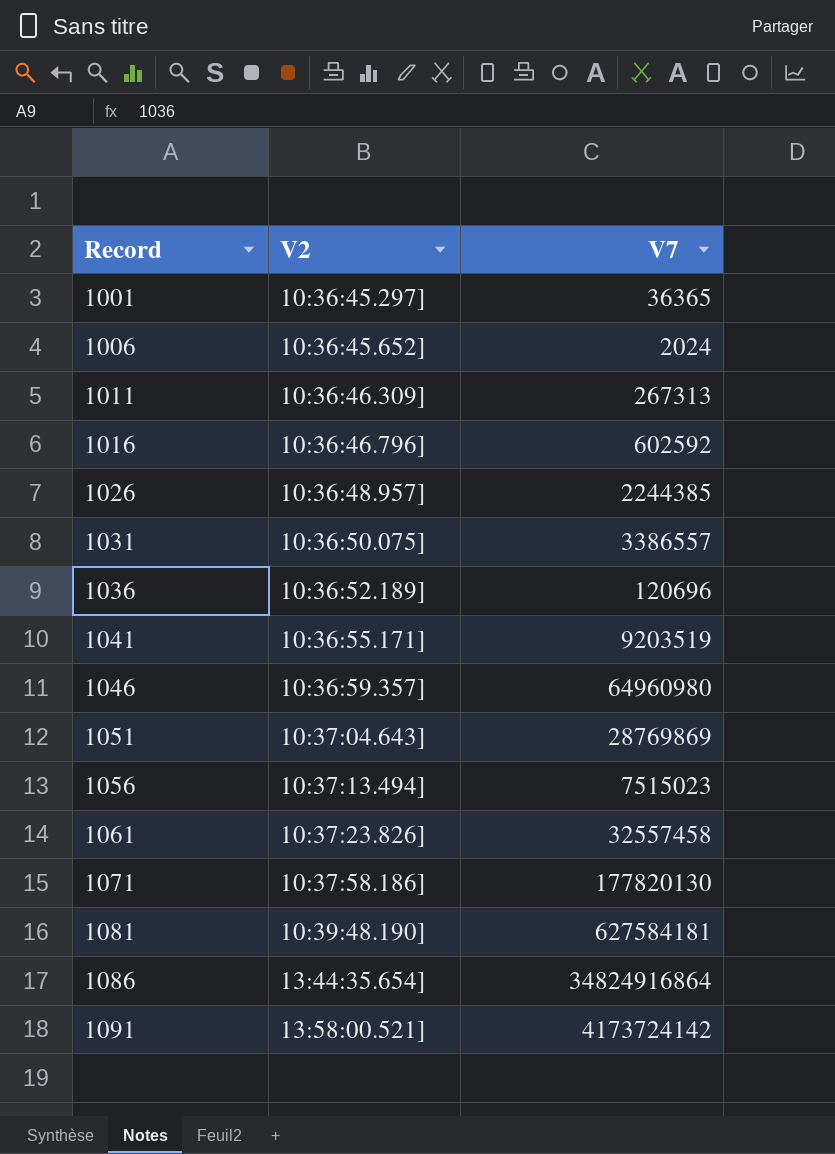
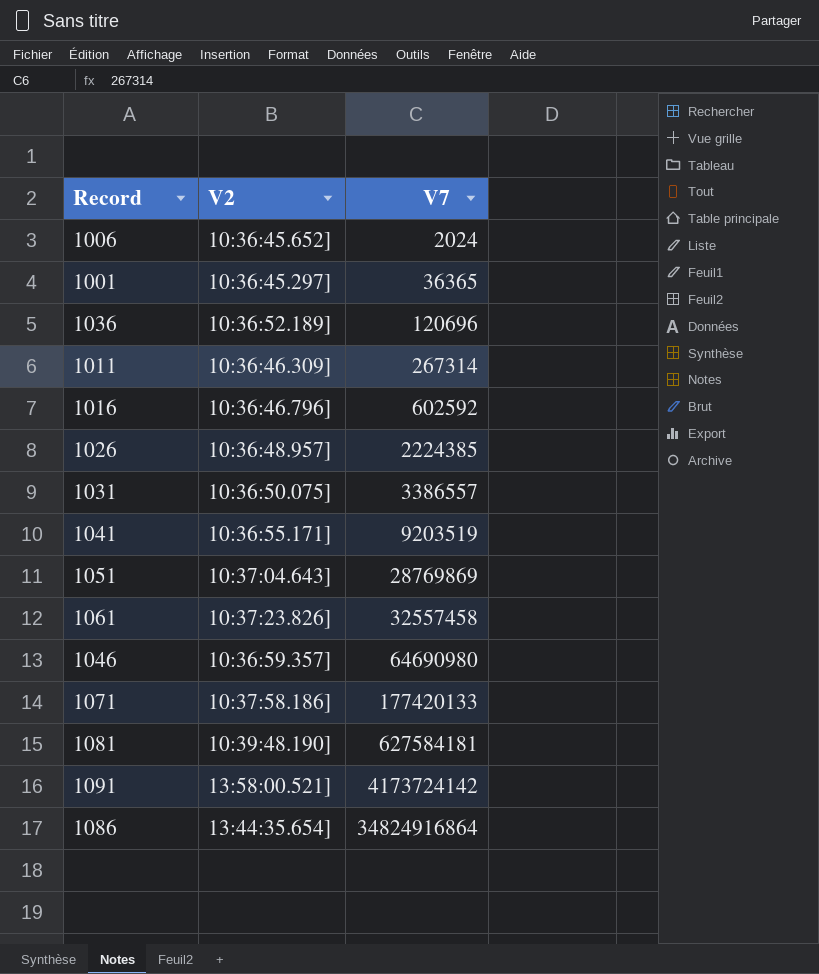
row order: Record ascending -> V7 ascending
row 1056: 10:37:13.494] | 7515023 -> none
1011 | V7: 267313 -> 267314
1026 | V7: 2244385 -> 2224385
1046 | V7: 64960980 -> 64690980
1071 | V7: 177820130 -> 177420133

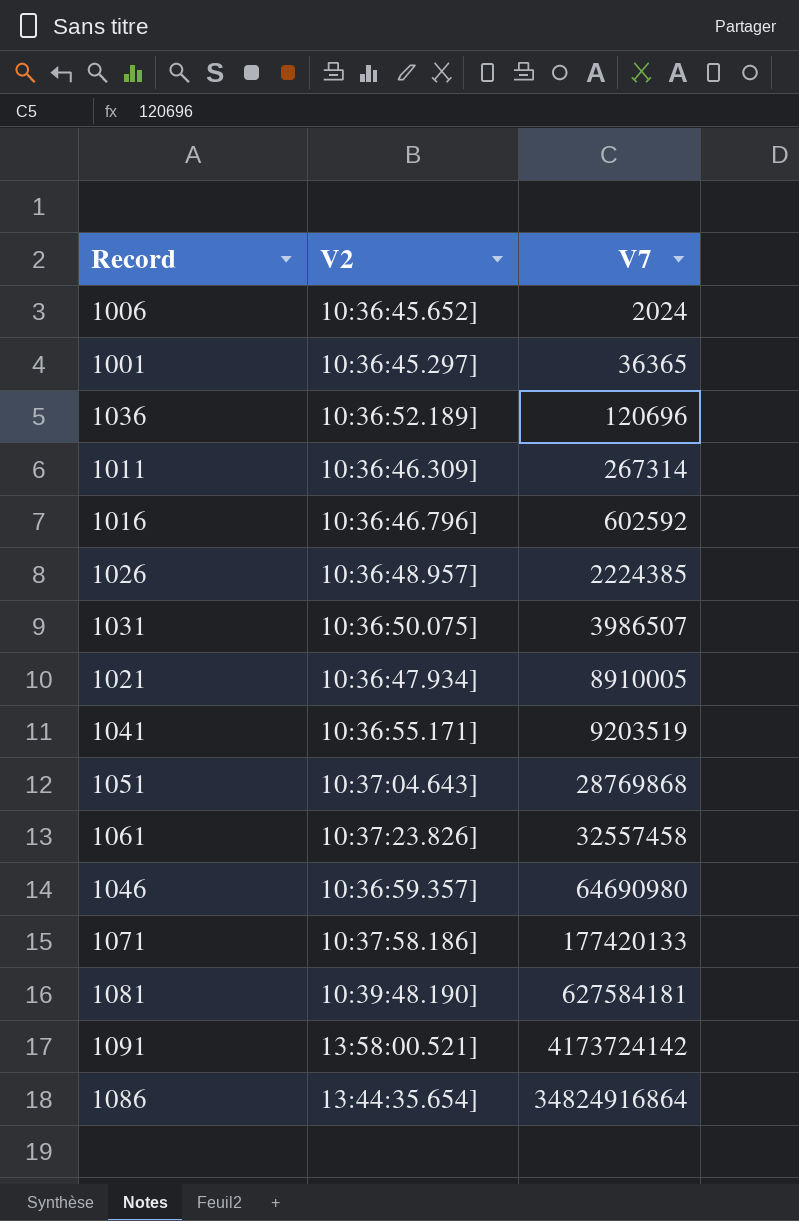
1031 | V7: 3386557 -> 3986507
row 1021: none -> 10:36:47.934] | 8910005
1051 | V7: 28769869 -> 28769868

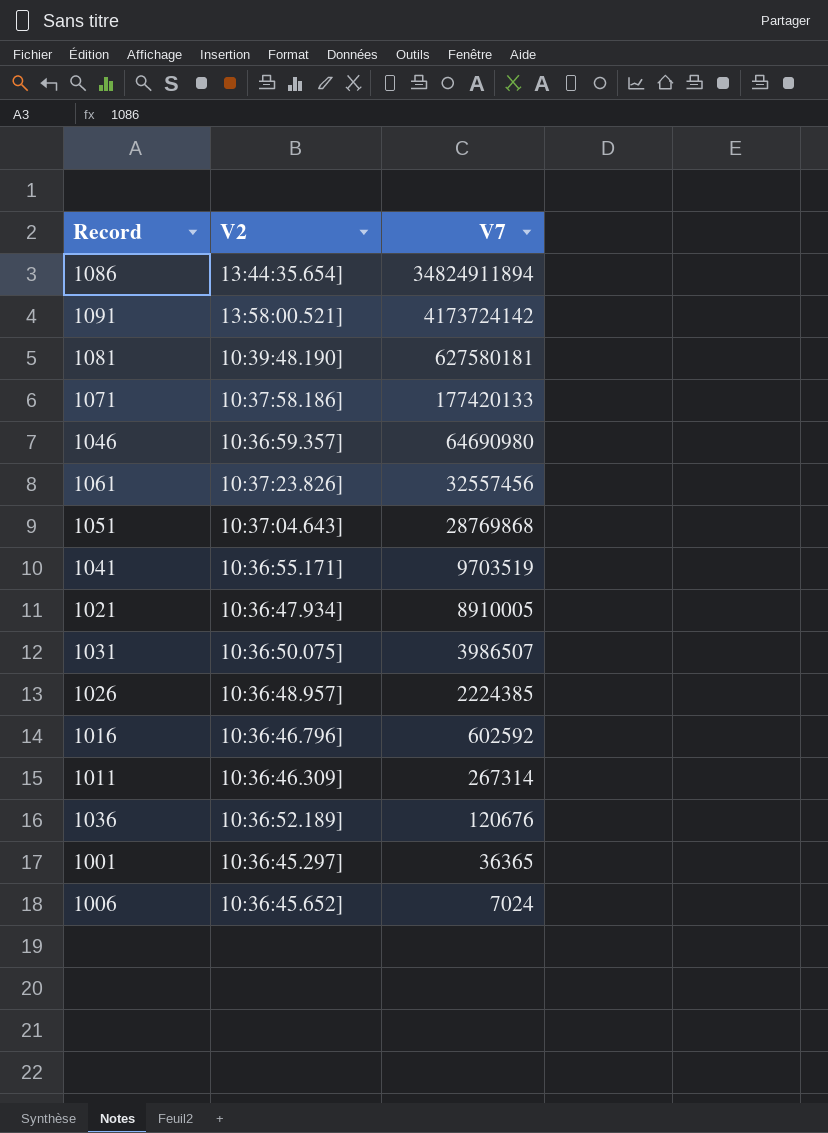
row order: V7 ascending -> V7 descending
1086 | V7: 34824916864 -> 34824911894
1081 | V7: 627584181 -> 627580181
1061 | V7: 32557458 -> 32557456
1041 | V7: 9203519 -> 9703519
1036 | V7: 120696 -> 120676
1006 | V7: 2024 -> 7024

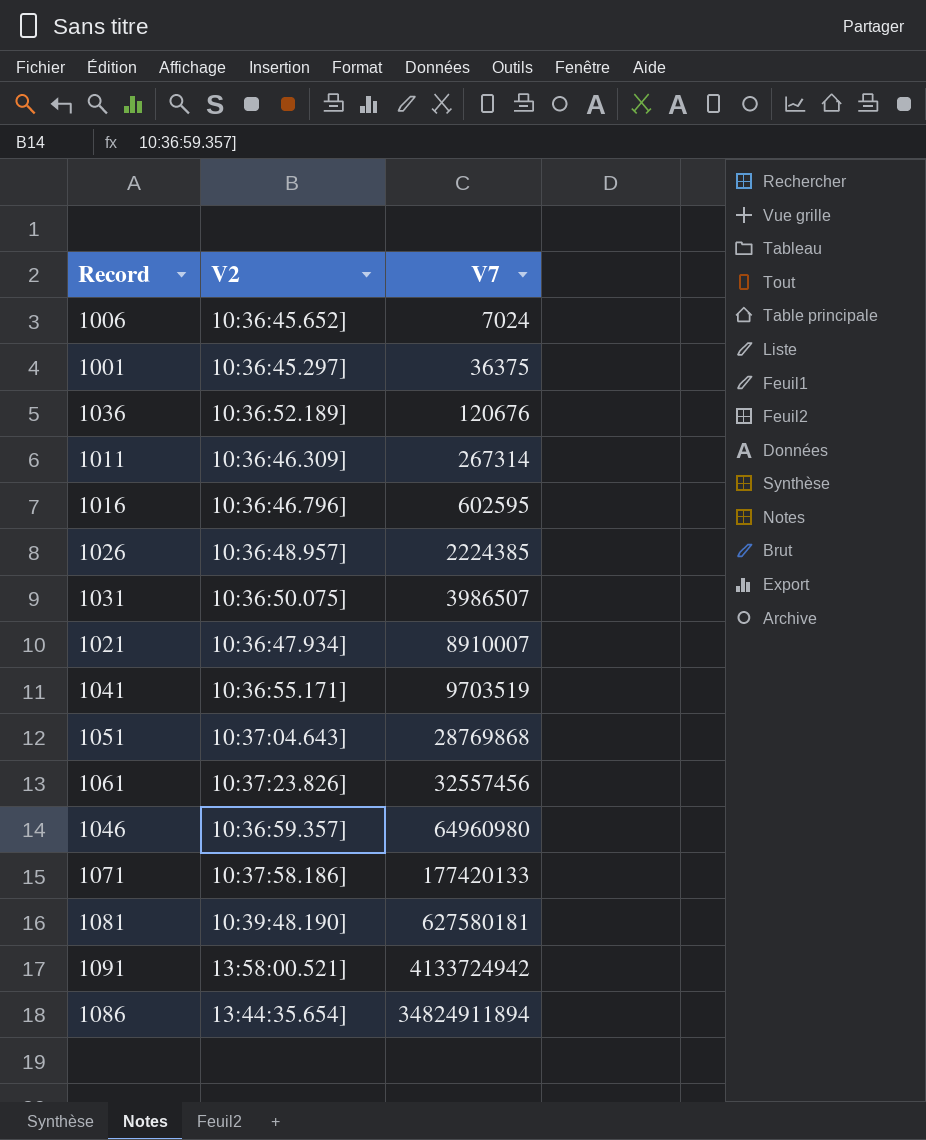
row order: V7 descending -> V7 ascending
1001 | V7: 36365 -> 36375
1016 | V7: 602592 -> 602595
1021 | V7: 8910005 -> 8910007
1046 | V7: 64690980 -> 64960980
1091 | V7: 4173724142 -> 4133724942

